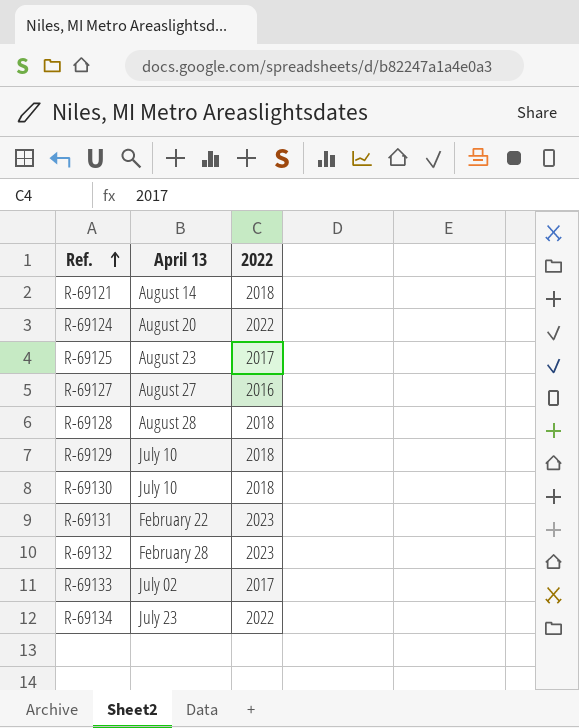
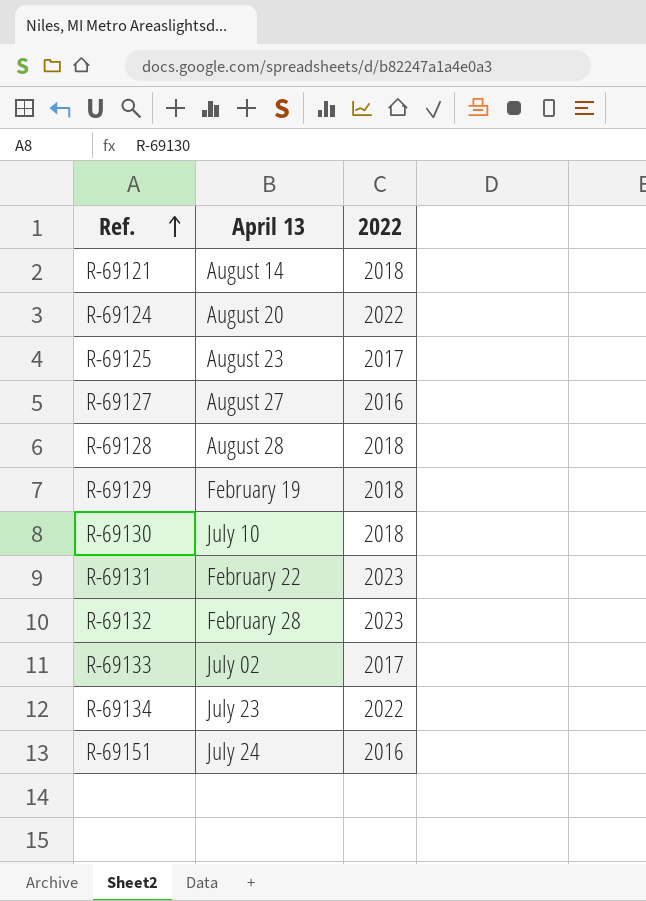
R-69129 | April 13: July 10 -> February 19
row R-69151: none -> July 24 | 2016

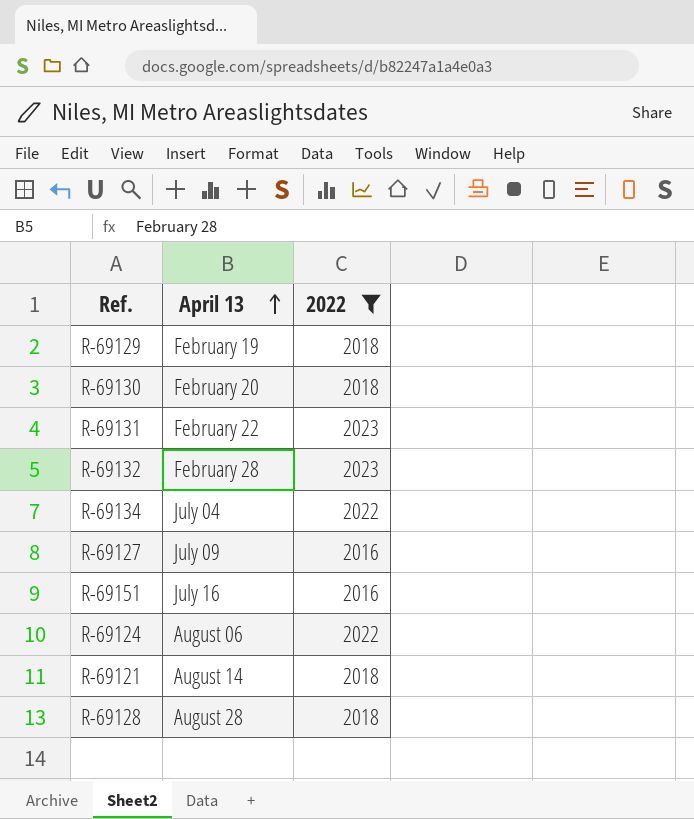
filter: none -> 2022 != 2017
row order: Ref. ascending -> April 13 ascending
R-69130 | April 13: July 10 -> February 20
R-69134 | April 13: July 23 -> July 04
R-69127 | April 13: August 27 -> July 09
R-69151 | April 13: July 24 -> July 16
R-69124 | April 13: August 20 -> August 06

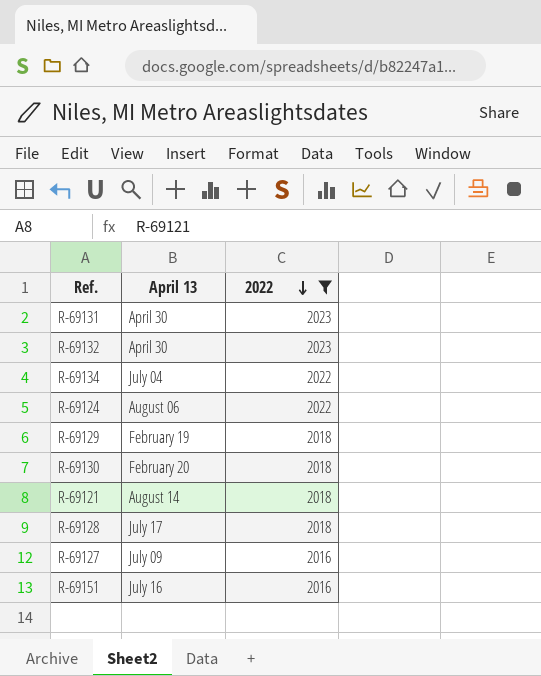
row order: April 13 ascending -> 2022 descending
R-69131 | April 13: February 22 -> April 30
R-69132 | April 13: February 28 -> April 30
R-69128 | April 13: August 28 -> July 17

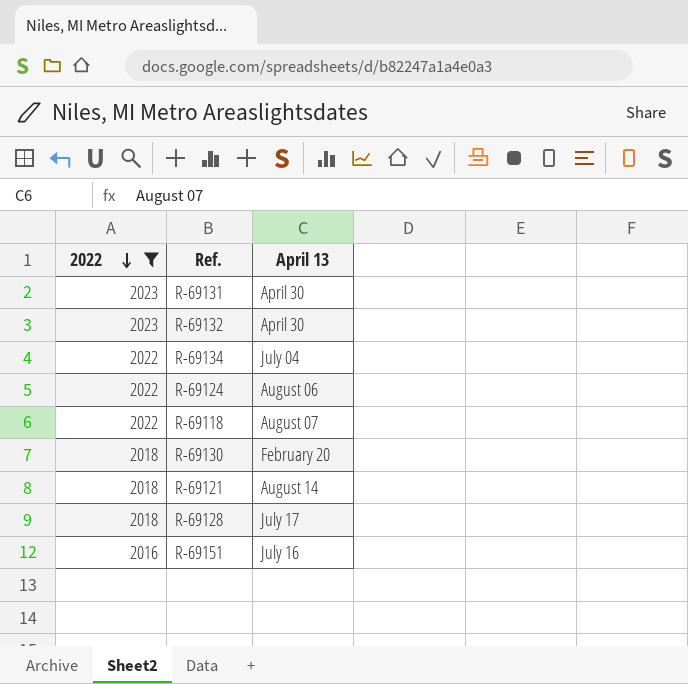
column 2022 | position: 3 -> 1
row R-69129: February 19 | 2018 -> none
row R-69127: July 09 | 2016 -> none
row R-69118: none -> 2022 | August 07

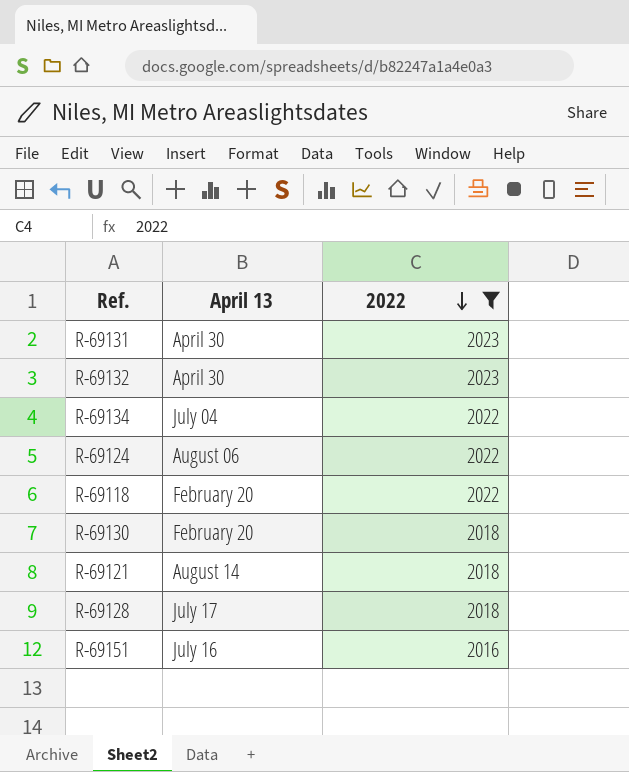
column 2022 | position: 1 -> 3
R-69118 | April 13: August 07 -> February 20

